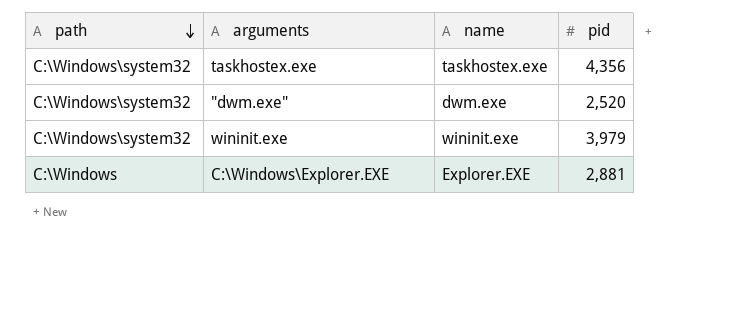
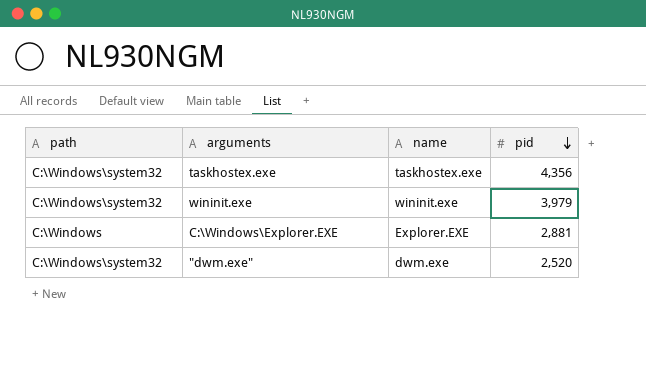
row order: path descending -> pid descending

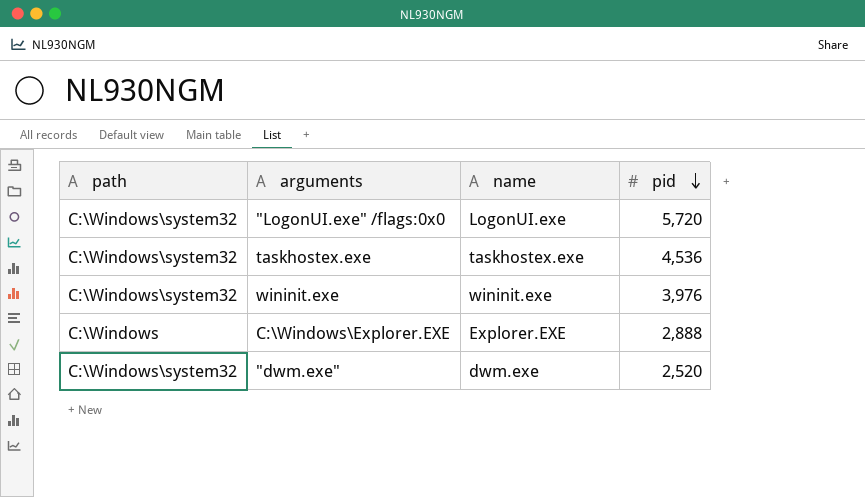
row "LogonUI.exe" /flags:0x0: none -> C:\Windows\system32 | LogonUI.exe | 5,720
taskhostex.exe | pid: 4,356 -> 4,536
wininit.exe | pid: 3,979 -> 3,976
C:\Windows\Explorer.EXE | pid: 2,881 -> 2,888

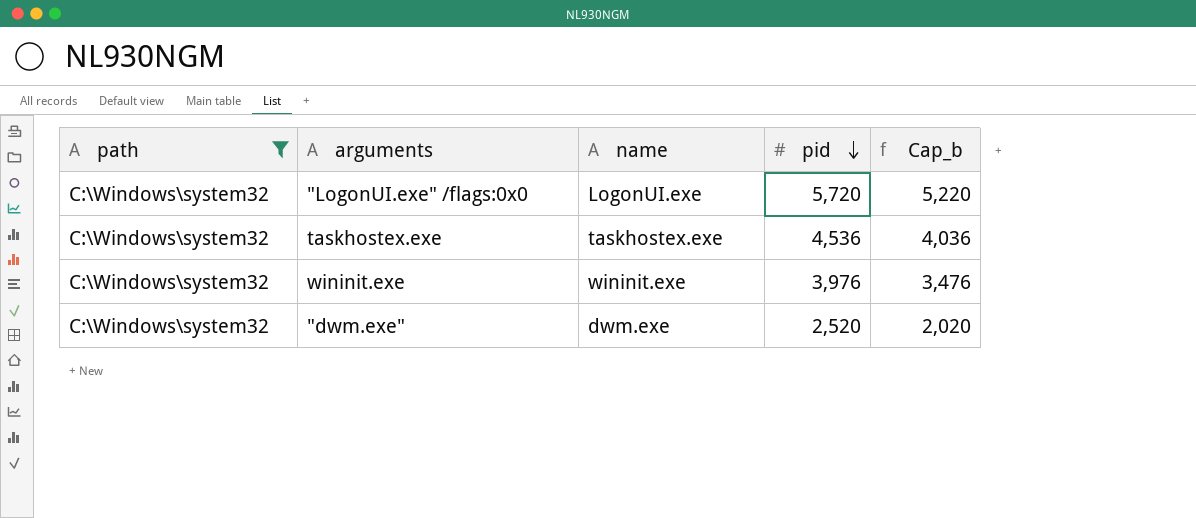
filter: none -> path = C:\Windows\system32
column Cap_b | formula: none -> [pid] - 500

